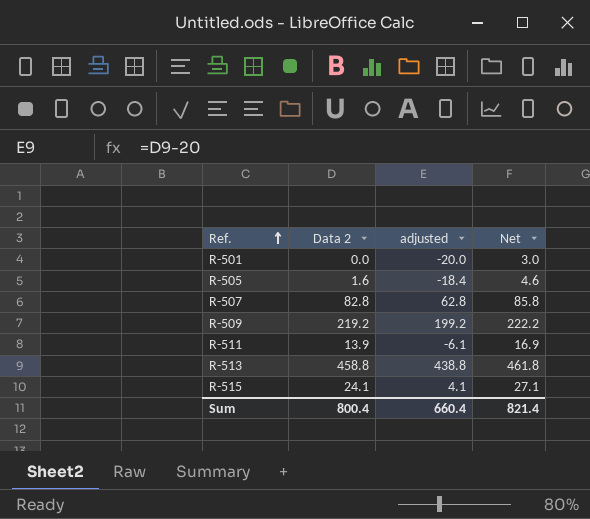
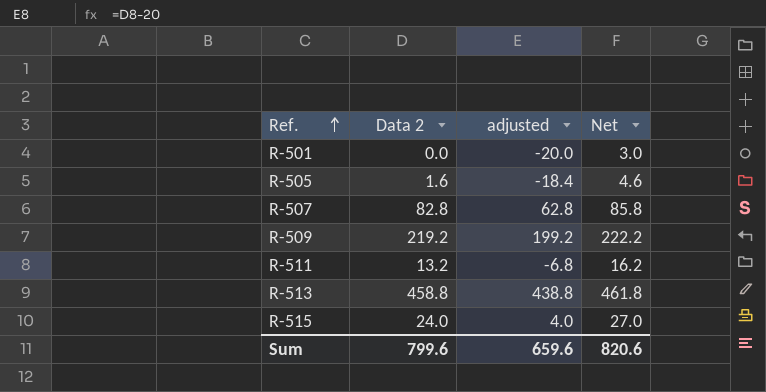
R-511 | Data 2: 13.9 -> 13.2
R-511 | adjusted: -6.1 -> -6.8
R-511 | Net: 16.9 -> 16.2
R-515 | Data 2: 24.1 -> 24.0
R-515 | adjusted: 4.1 -> 4.0
R-515 | Net: 27.1 -> 27.0
Sum | Data 2: 800.4 -> 799.6
Sum | adjusted: 660.4 -> 659.6
Sum | Net: 821.4 -> 820.6

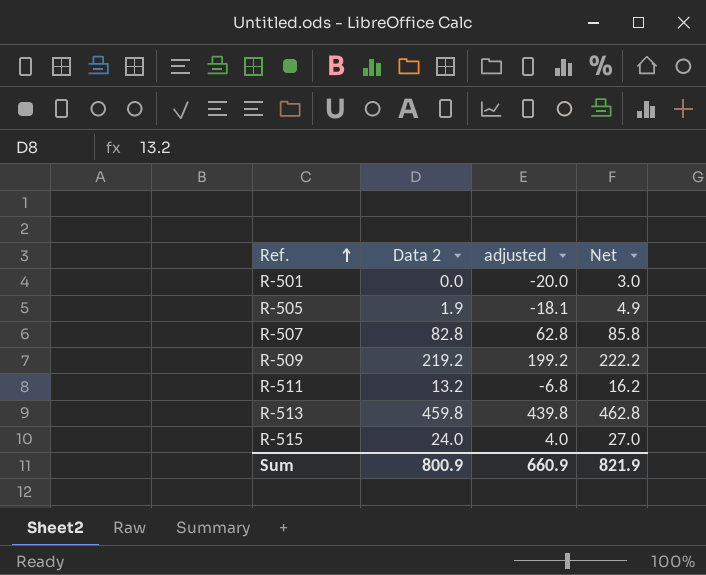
R-505 | Data 2: 1.6 -> 1.9
R-505 | adjusted: -18.4 -> -18.1
R-505 | Net: 4.6 -> 4.9
R-513 | Data 2: 458.8 -> 459.8
R-513 | adjusted: 438.8 -> 439.8
R-513 | Net: 461.8 -> 462.8
Sum | Data 2: 799.6 -> 800.9
Sum | adjusted: 659.6 -> 660.9
Sum | Net: 820.6 -> 821.9

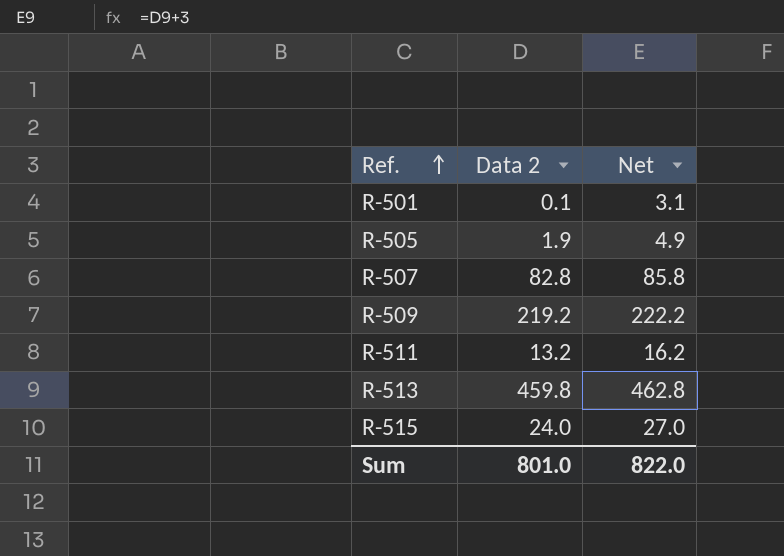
column adjusted | formula: [Data 2] - 20 -> none
R-501 | Data 2: 0.0 -> 0.1
R-501 | Net: 3.0 -> 3.1
Sum | Data 2: 800.9 -> 801.0
Sum | Net: 821.9 -> 822.0

